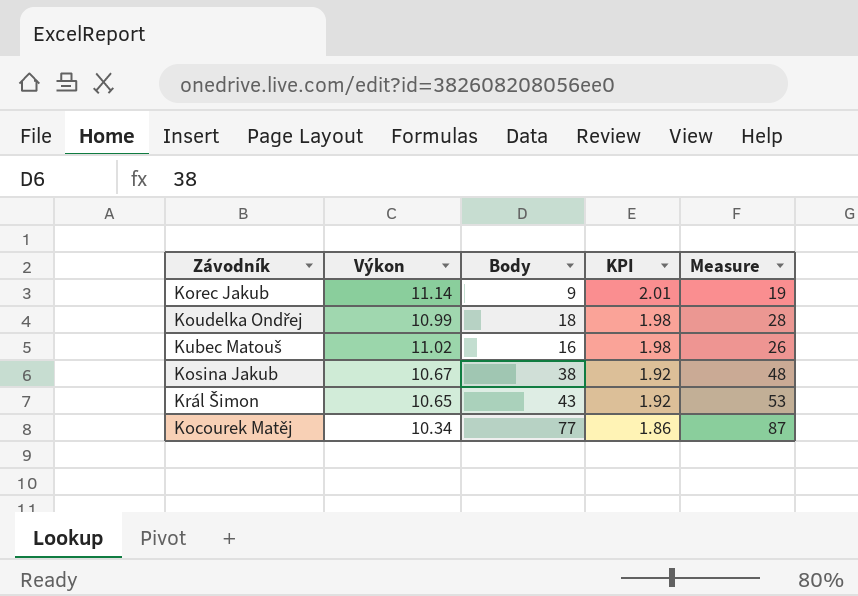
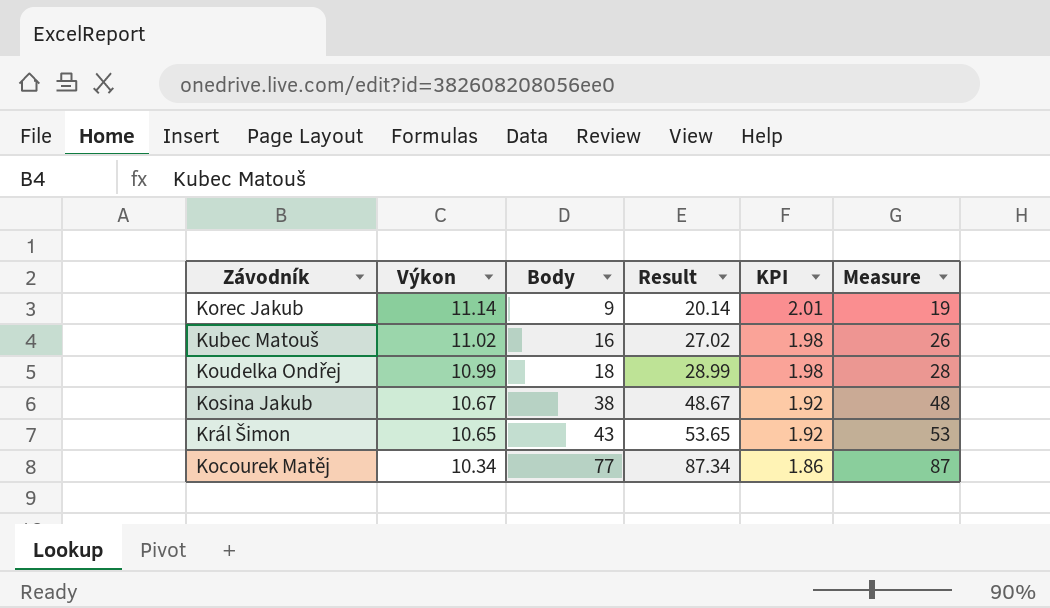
row order: KPI descending -> Výkon descending
column Result | formula: none -> [Výkon] + [Body]

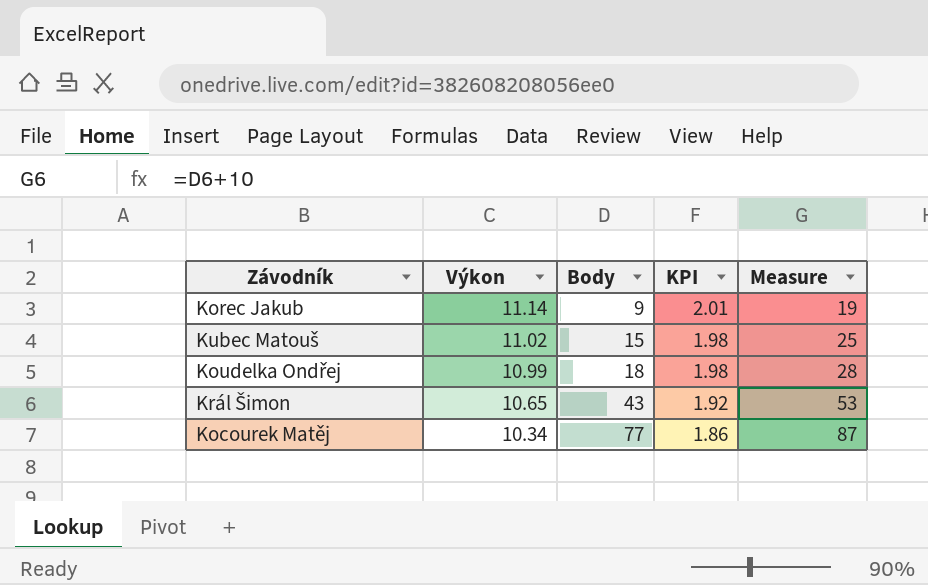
column Result | formula: [Výkon] + [Body] -> none
row Kosina Jakub: 10.67 | 38 | 48.67 | 1.92 | 48 -> none
Kubec Matouš | Body: 16 -> 15
Kubec Matouš | Measure: 26 -> 25

